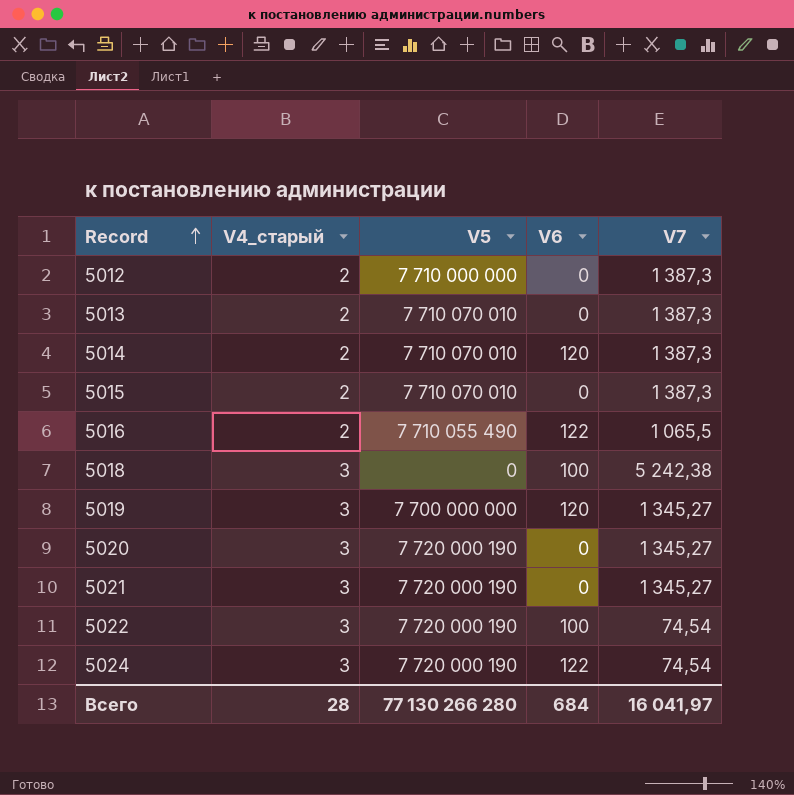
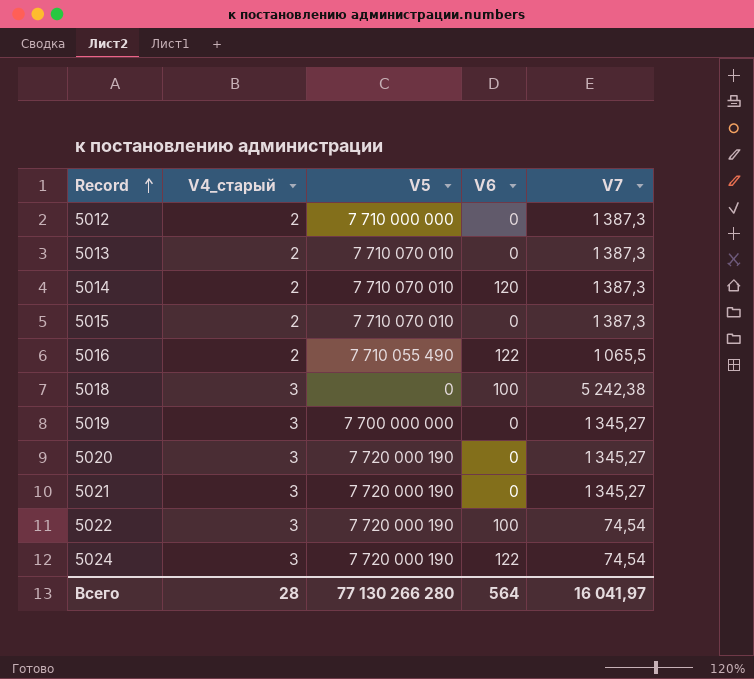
5019 | V6: 120 -> 0
Всего | V6: 684 -> 564

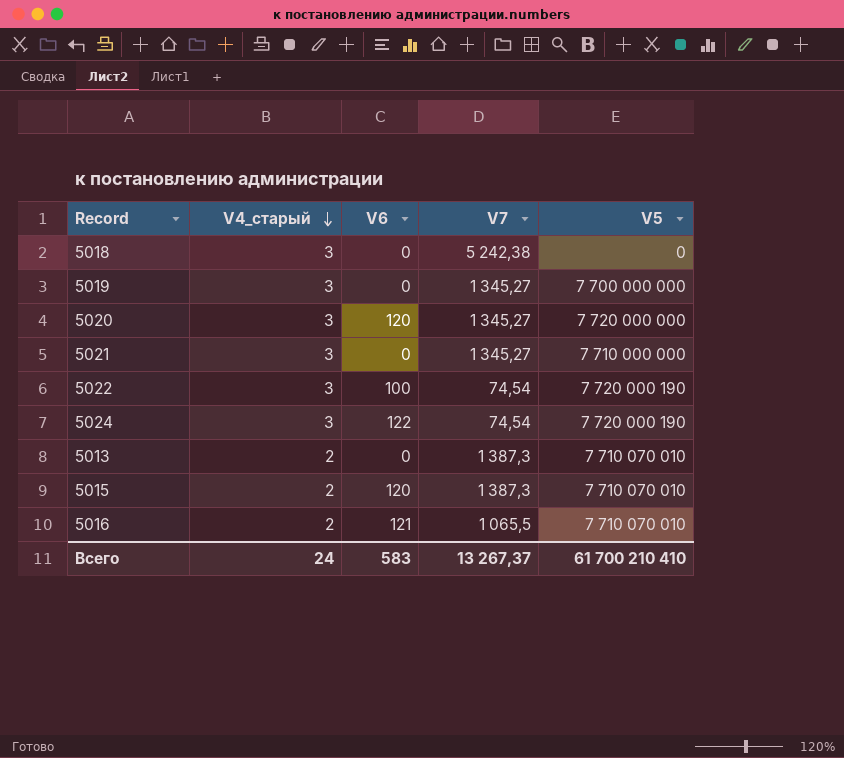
row order: Record ascending -> V4_старый descending
column V5 | position: 3 -> 5
row 5012: 2 | 7 710 000 000 | 0 | 1 387,3 -> none
row 5014: 2 | 7 710 070 010 | 120 | 1 387,3 -> none
5018 | V6: 100 -> 0
5020 | V6: 0 -> 120
5020 | V5: 7 720 000 190 -> 7 720 000 000
5021 | V5: 7 720 000 190 -> 7 710 000 000
5015 | V6: 0 -> 120
5016 | V6: 122 -> 121
5016 | V5: 7 710 055 490 -> 7 710 070 010
Всего | V4_старый: 28 -> 24
Всего | V6: 564 -> 583
Всего | V7: 16 041,97 -> 13 267,37
Всего | V5: 77 130 266 280 -> 61 700 210 410

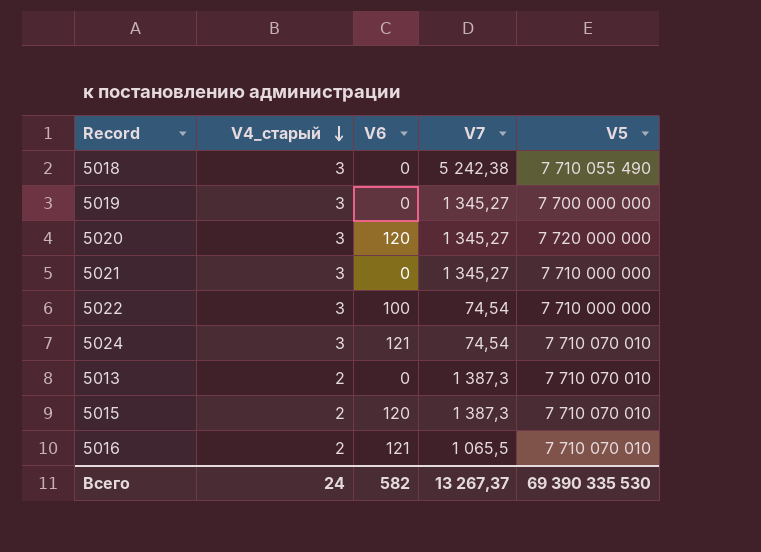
5018 | V5: 0 -> 7 710 055 490
5022 | V5: 7 720 000 190 -> 7 710 000 000
5024 | V6: 122 -> 121
5024 | V5: 7 720 000 190 -> 7 710 070 010
Всего | V6: 583 -> 582
Всего | V5: 61 700 210 410 -> 69 390 335 530

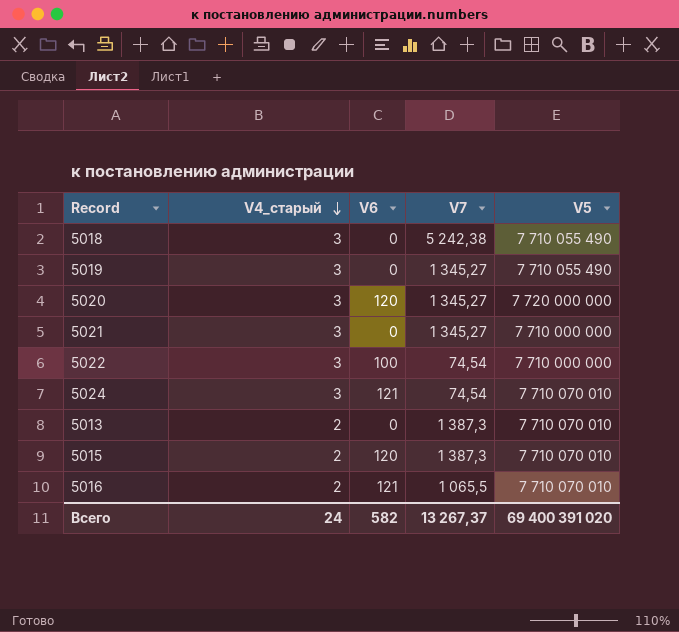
5019 | V5: 7 700 000 000 -> 7 710 055 490
Всего | V5: 69 390 335 530 -> 69 400 391 020

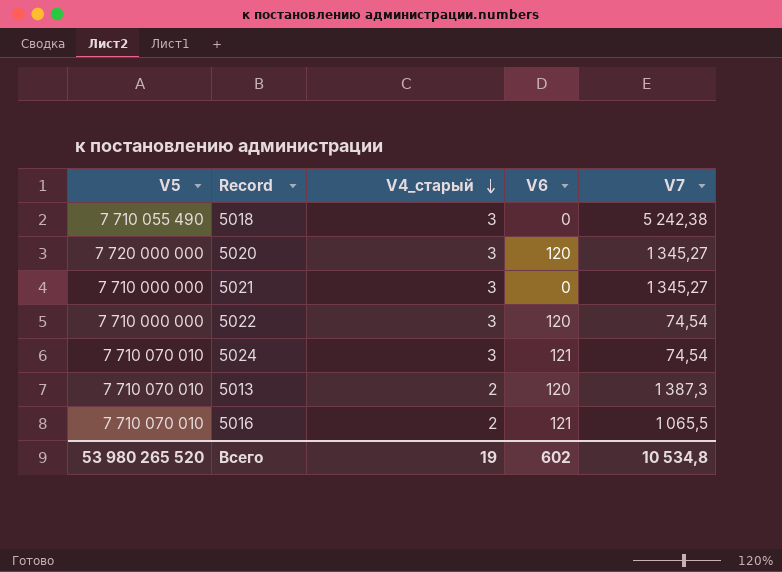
column V5 | position: 5 -> 1
row 5019: 3 | 0 | 1 345,27 | 7 710 055 490 -> none
row 5015: 2 | 120 | 1 387,3 | 7 710 070 010 -> none
5022 | V6: 100 -> 120
5013 | V6: 0 -> 120
Всего | V5: 69 400 391 020 -> 53 980 265 520
Всего | V4_старый: 24 -> 19
Всего | V6: 582 -> 602
Всего | V7: 13 267,37 -> 10 534,8

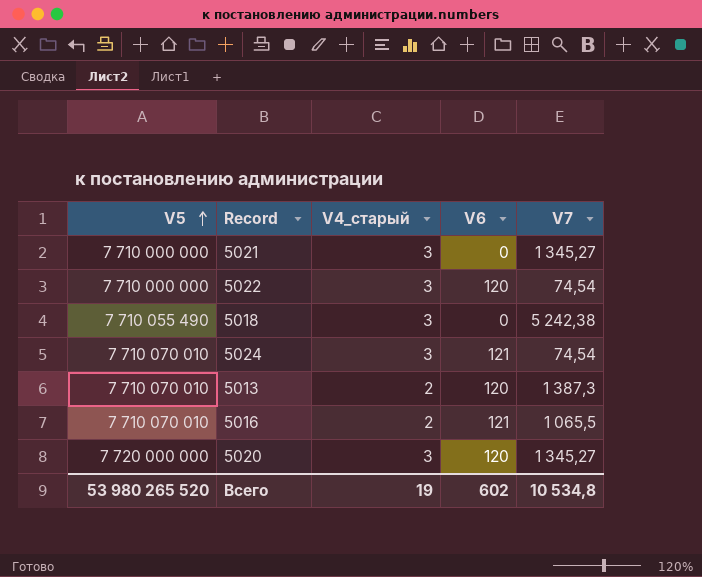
row order: V4_старый descending -> V5 ascending

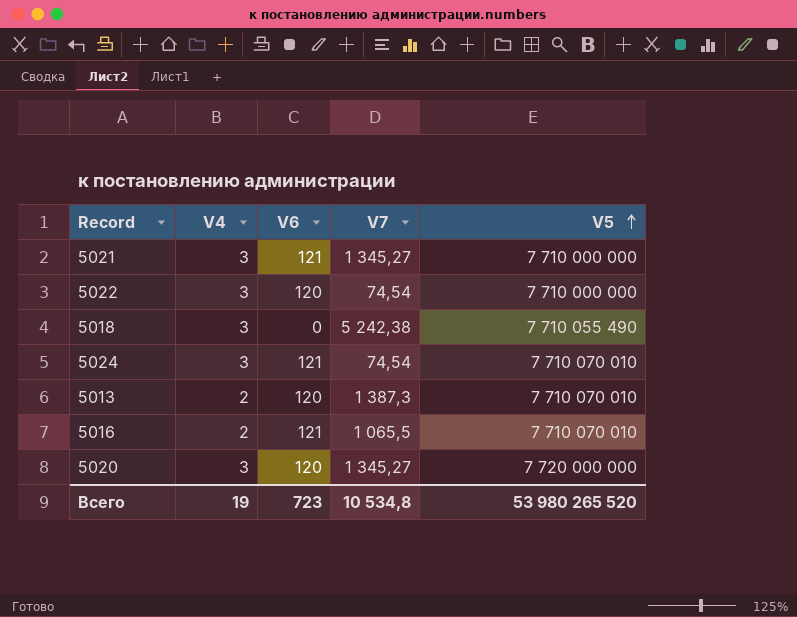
column name: V4_старый -> V4
column V5 | position: 1 -> 5
5021 | V6: 0 -> 121
Всего | V6: 602 -> 723

